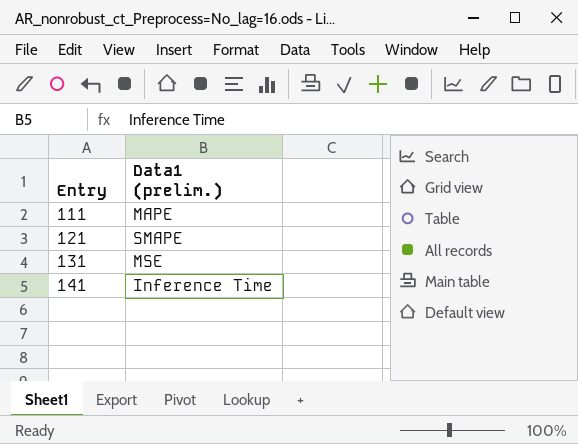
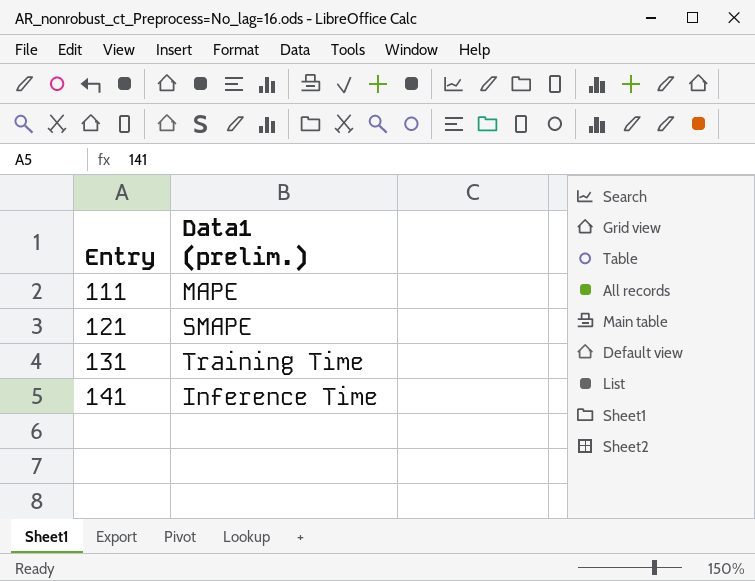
131 | Data1 (prelim.): MSE -> Training Time

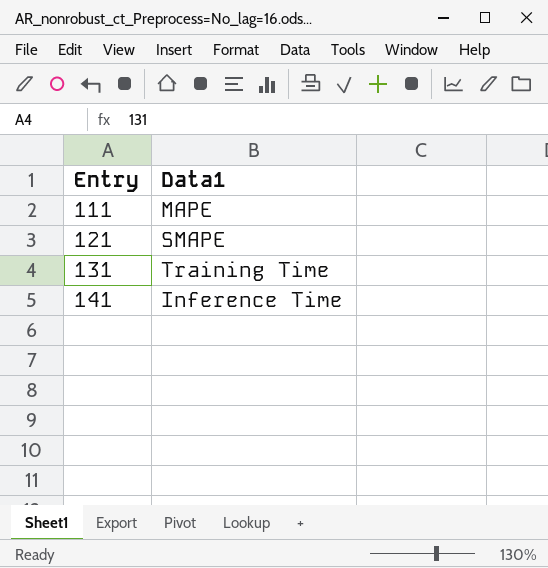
column name: Data1 (prelim.) -> Data1

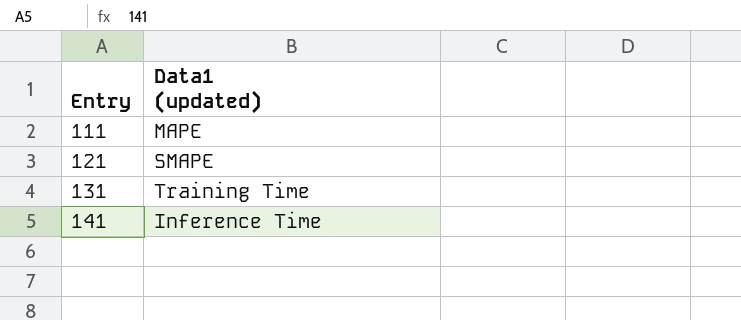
column name: Data1 -> Data1 (updated)

